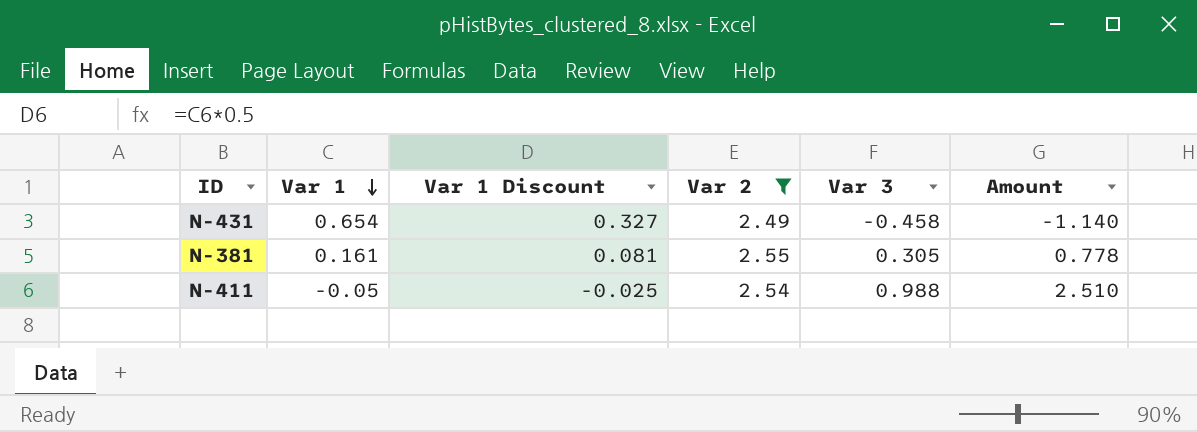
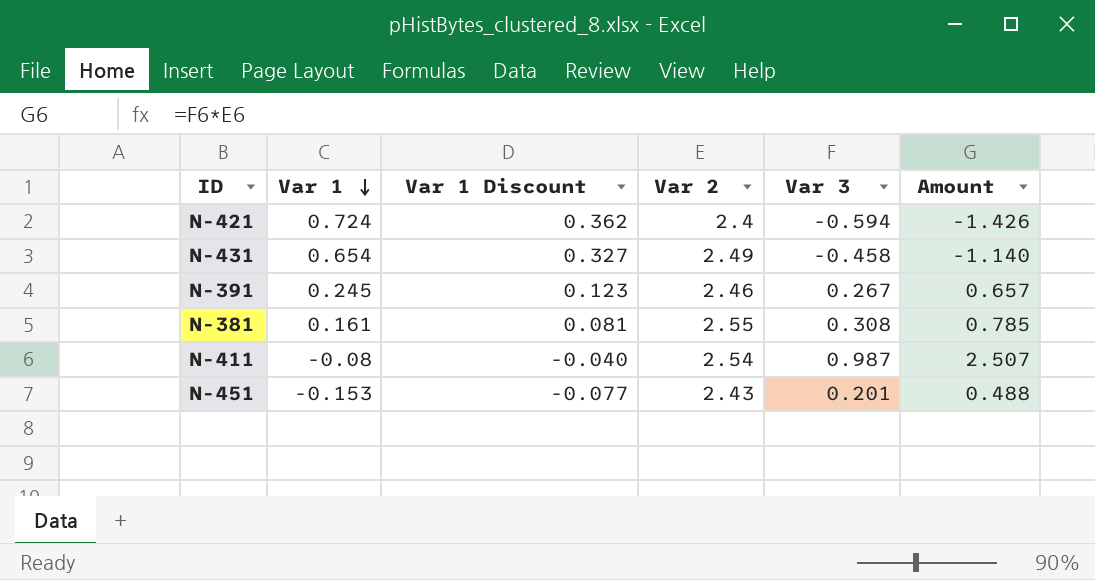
filter: Var 2 >= 2.49 -> none
N-381 | Var 3: 0.305 -> 0.308
N-381 | Amount: 0.778 -> 0.785
N-411 | Var 1: -0.05 -> -0.08
N-411 | Var 1 Discount: -0.025 -> -0.040
N-411 | Var 3: 0.988 -> 0.987
N-411 | Amount: 2.510 -> 2.507

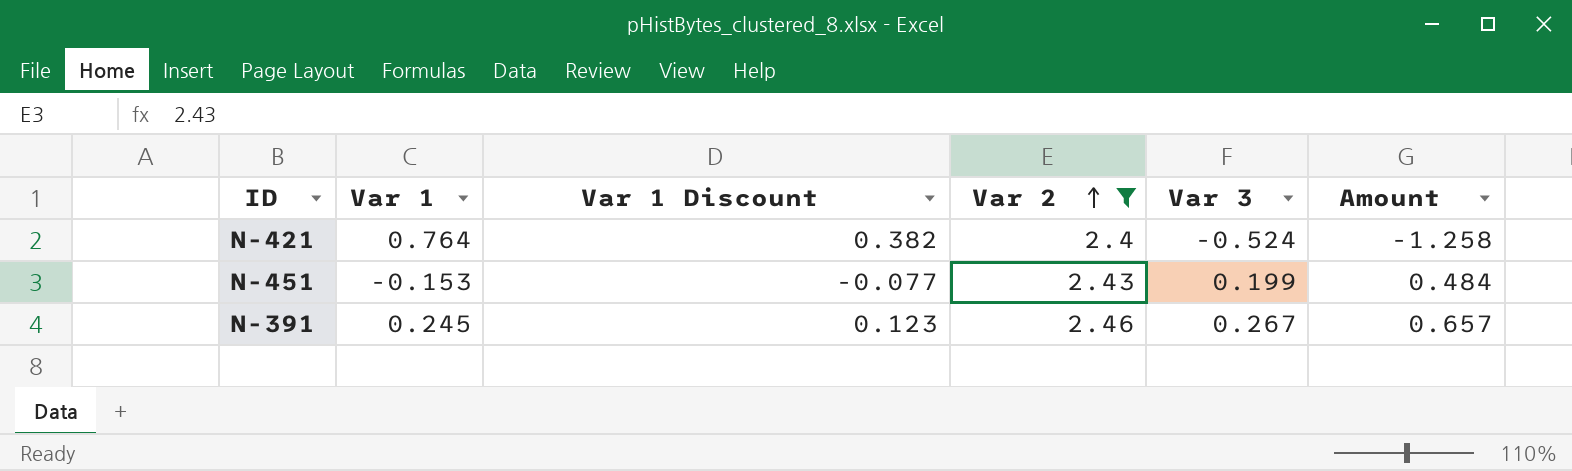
filter: none -> Var 2 <= 2.46
row order: Var 1 descending -> Var 2 ascending
N-421 | Var 1: 0.724 -> 0.764
N-421 | Var 1 Discount: 0.362 -> 0.382
N-421 | Var 3: -0.594 -> -0.524
N-421 | Amount: -1.426 -> -1.258
N-451 | Var 3: 0.201 -> 0.199
N-451 | Amount: 0.488 -> 0.484

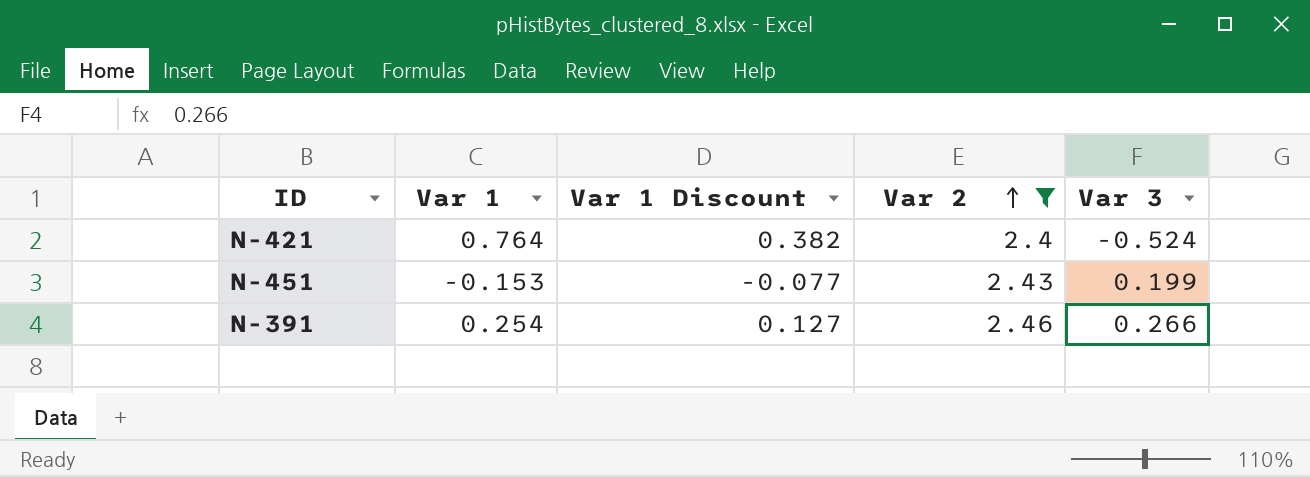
column Amount | formula: [Var 2] * [Var 3] -> none
N-391 | Var 1: 0.245 -> 0.254
N-391 | Var 1 Discount: 0.123 -> 0.127
N-391 | Var 3: 0.267 -> 0.266

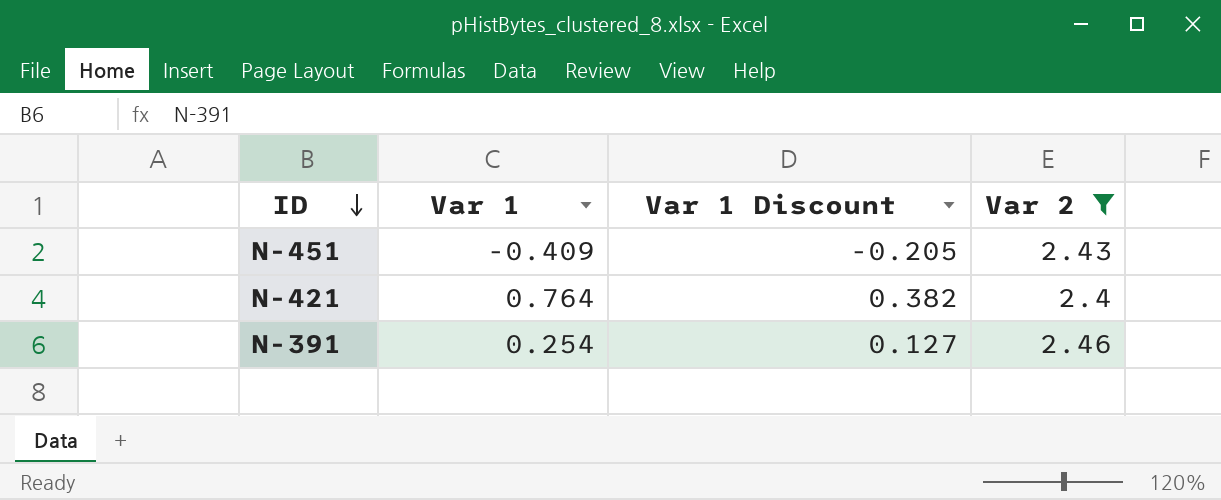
row order: Var 2 ascending -> ID descending
column Var 3 | position: 5 -> none
N-451 | Var 1: -0.153 -> -0.409
N-451 | Var 1 Discount: -0.077 -> -0.205

